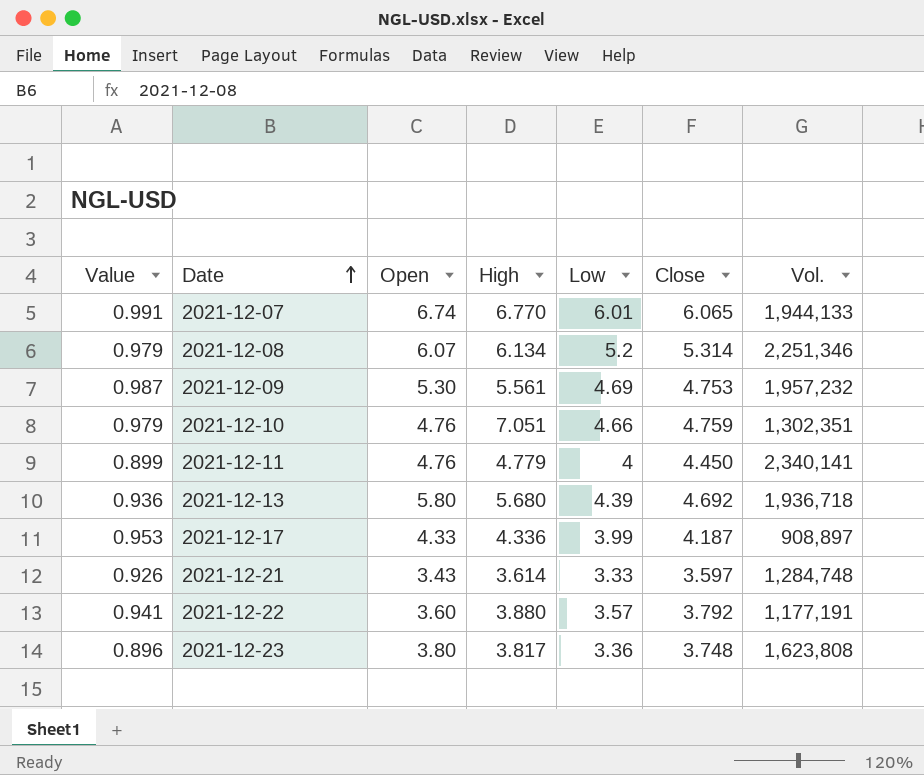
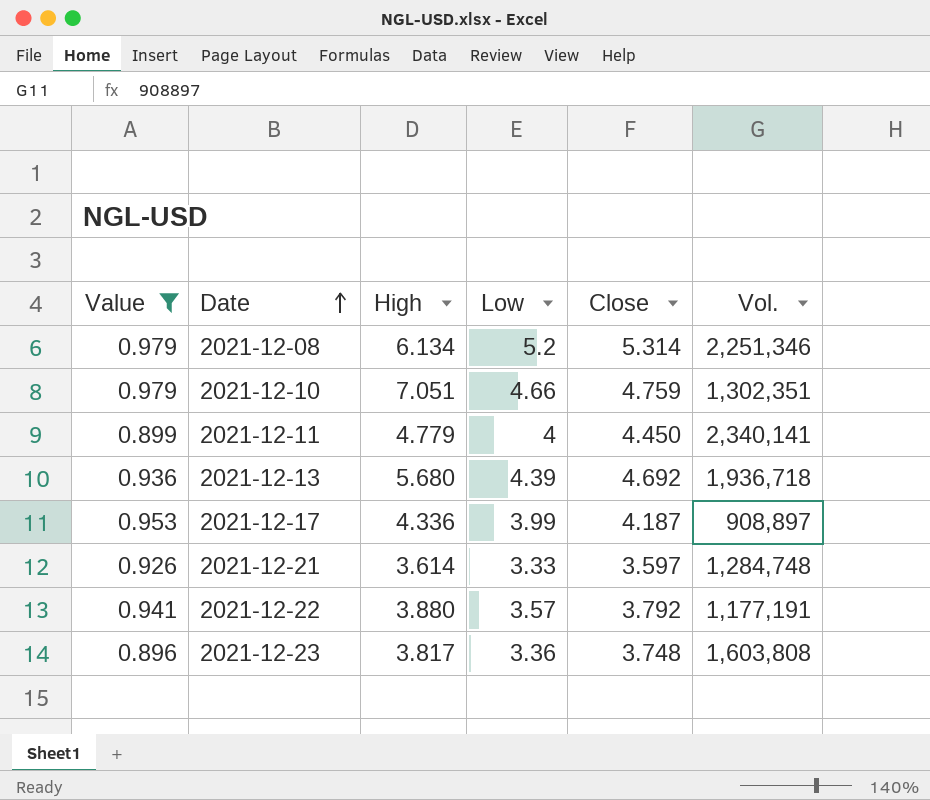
filter: none -> Value <= 0.979
column Open | position: 3 -> none
2021-12-23 | Vol.: 1,623,808 -> 1,603,808

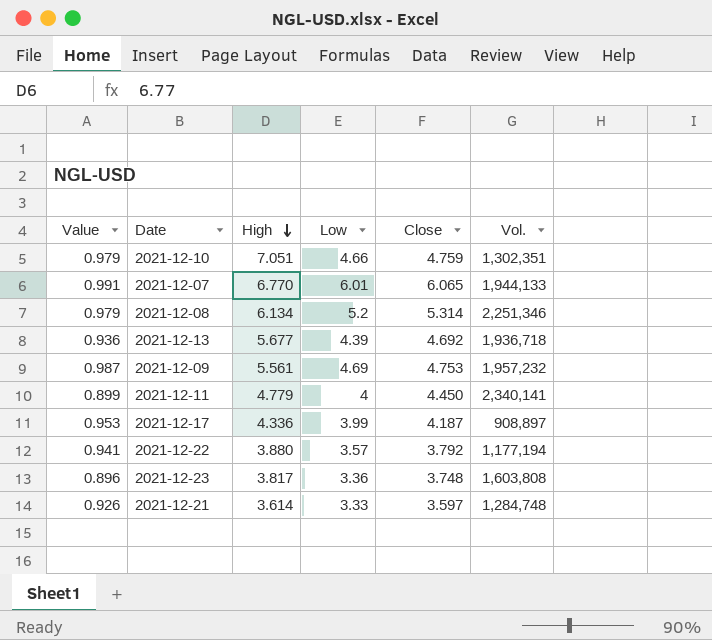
filter: Value <= 0.979 -> none
row order: Date ascending -> High descending
2021-12-13 | High: 5.680 -> 5.677
2021-12-22 | Vol.: 1,177,191 -> 1,177,194

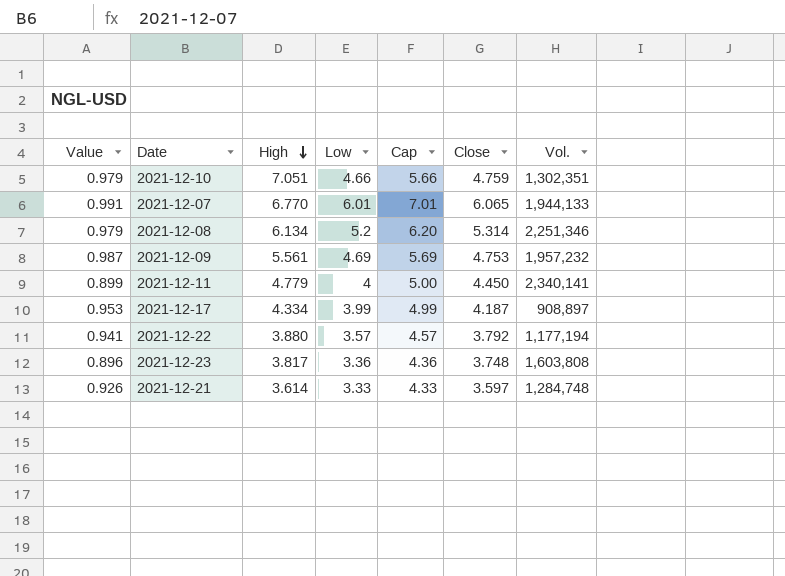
column Cap | formula: none -> [Low] + 1
row 2021-12-13: 0.936 | 5.677 | 4.39 | 4.692 | 1,936,718 -> none
2021-12-17 | High: 4.336 -> 4.334

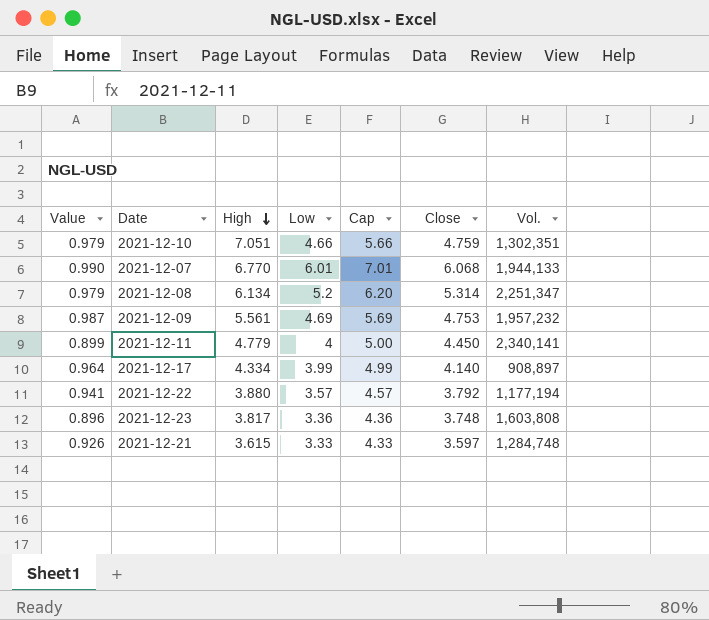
2021-12-07 | Value: 0.991 -> 0.990
2021-12-07 | Close: 6.065 -> 6.068
2021-12-08 | Vol.: 2,251,346 -> 2,251,347
2021-12-17 | Value: 0.953 -> 0.964
2021-12-17 | Close: 4.187 -> 4.140
2021-12-21 | High: 3.614 -> 3.615

